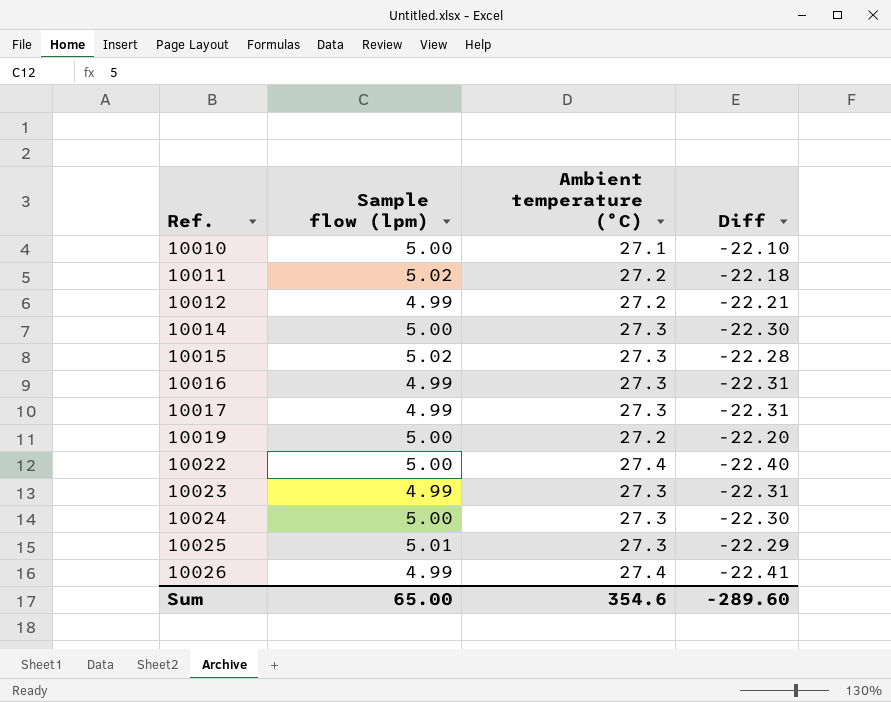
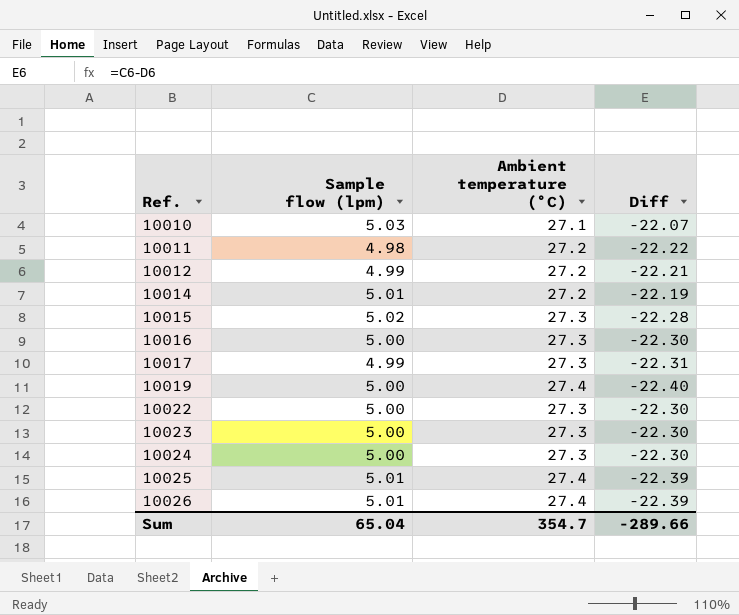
10010 | Sample flow (lpm): 5.00 -> 5.03
10010 | Diff: -22.10 -> -22.07
10011 | Sample flow (lpm): 5.02 -> 4.98
10011 | Diff: -22.18 -> -22.22
10014 | Sample flow (lpm): 5.00 -> 5.01
10014 | Ambient temperature (°C): 27.3 -> 27.2
10014 | Diff: -22.30 -> -22.19
10016 | Sample flow (lpm): 4.99 -> 5.00
10016 | Diff: -22.31 -> -22.30
10019 | Ambient temperature (°C): 27.2 -> 27.4
10019 | Diff: -22.20 -> -22.40
10022 | Ambient temperature (°C): 27.4 -> 27.3
10022 | Diff: -22.40 -> -22.30
10023 | Sample flow (lpm): 4.99 -> 5.00
10023 | Diff: -22.31 -> -22.30
10025 | Ambient temperature (°C): 27.3 -> 27.4
10025 | Diff: -22.29 -> -22.39
10026 | Sample flow (lpm): 4.99 -> 5.01
10026 | Diff: -22.41 -> -22.39
Sum | Sample flow (lpm): 65.00 -> 65.04
Sum | Ambient temperature (°C): 354.6 -> 354.7
Sum | Diff: -289.60 -> -289.66

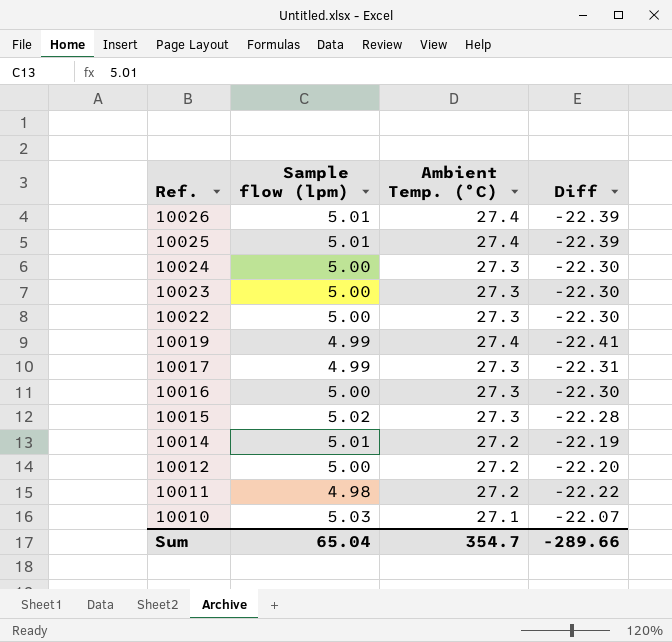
row order: Ref. ascending -> Ref. descending
column name: Ambient temperature (°C) -> Ambient Temp. (°C)
10019 | Sample flow (lpm): 5.00 -> 4.99
10019 | Diff: -22.40 -> -22.41
10012 | Sample flow (lpm): 4.99 -> 5.00
10012 | Diff: -22.21 -> -22.20

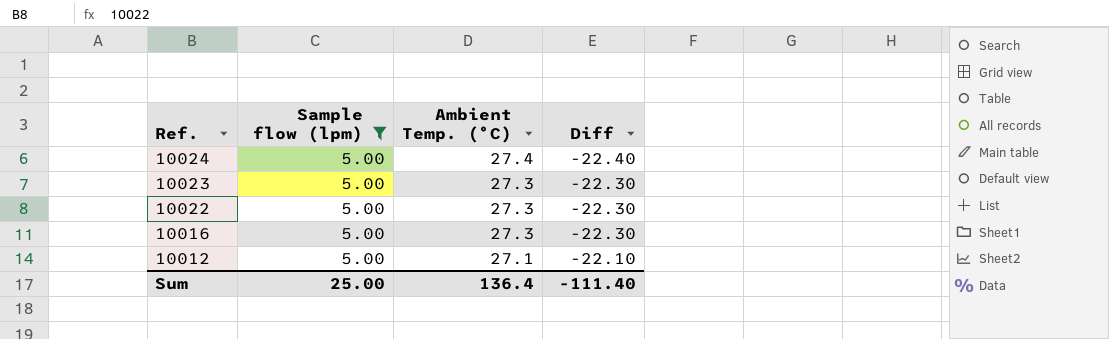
filter: none -> Sample flow (lpm) = 5.00
10024 | Ambient Temp. (°C): 27.3 -> 27.4
10024 | Diff: -22.30 -> -22.40
10012 | Ambient Temp. (°C): 27.2 -> 27.1
10012 | Diff: -22.20 -> -22.10
Sum | Sample flow (lpm): 65.04 -> 25.00
Sum | Ambient Temp. (°C): 354.7 -> 136.4
Sum | Diff: -289.66 -> -111.40

